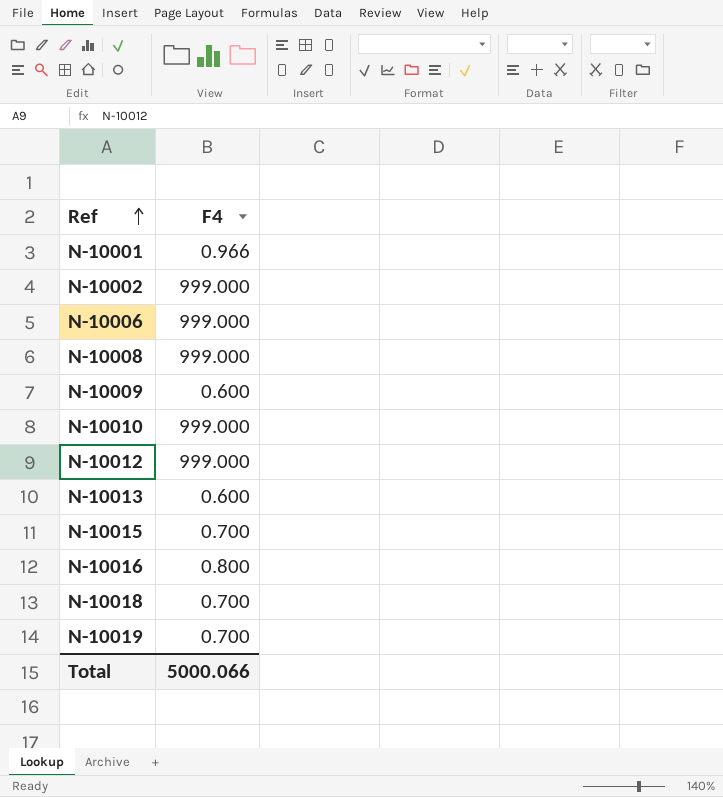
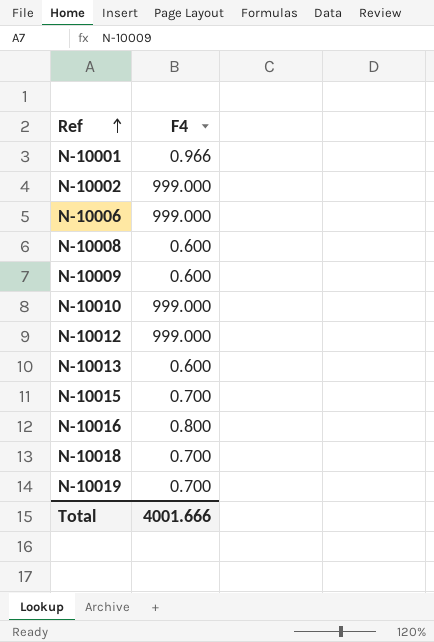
N-10008 | F4: 999.000 -> 0.600
Total | F4: 5000.066 -> 4001.666

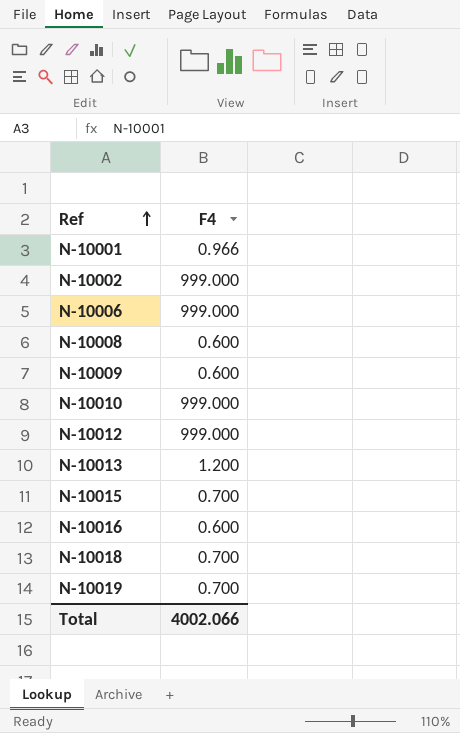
N-10013 | F4: 0.600 -> 1.200
N-10016 | F4: 0.800 -> 0.600
Total | F4: 4001.666 -> 4002.066

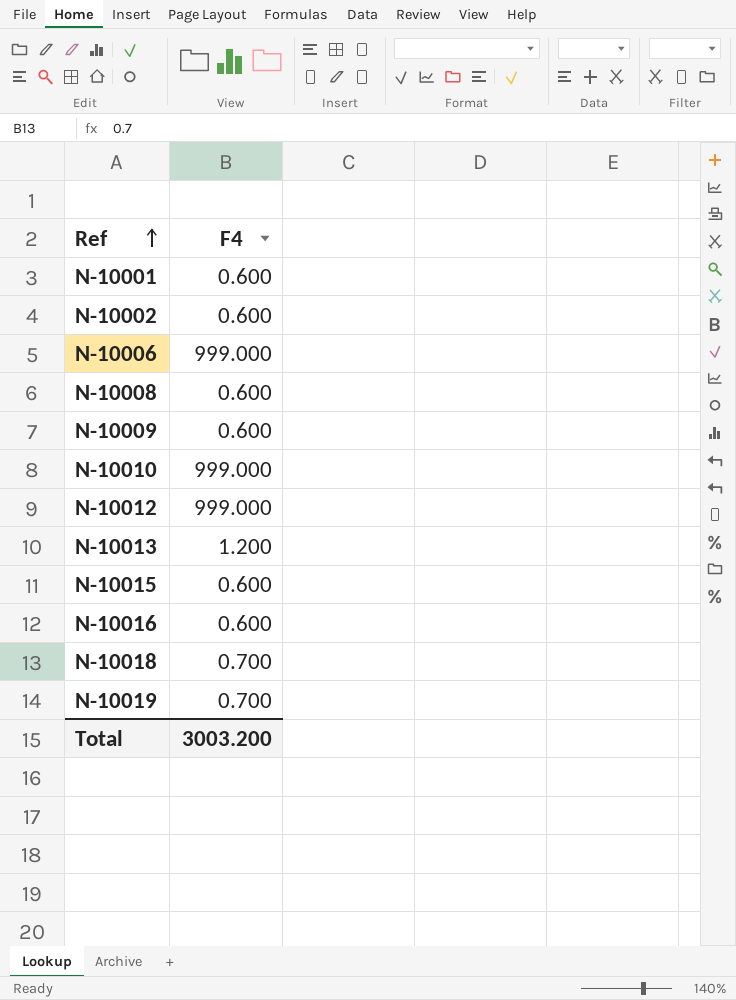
N-10001 | F4: 0.966 -> 0.600
N-10002 | F4: 999.000 -> 0.600
N-10015 | F4: 0.700 -> 0.600
Total | F4: 4002.066 -> 3003.200

